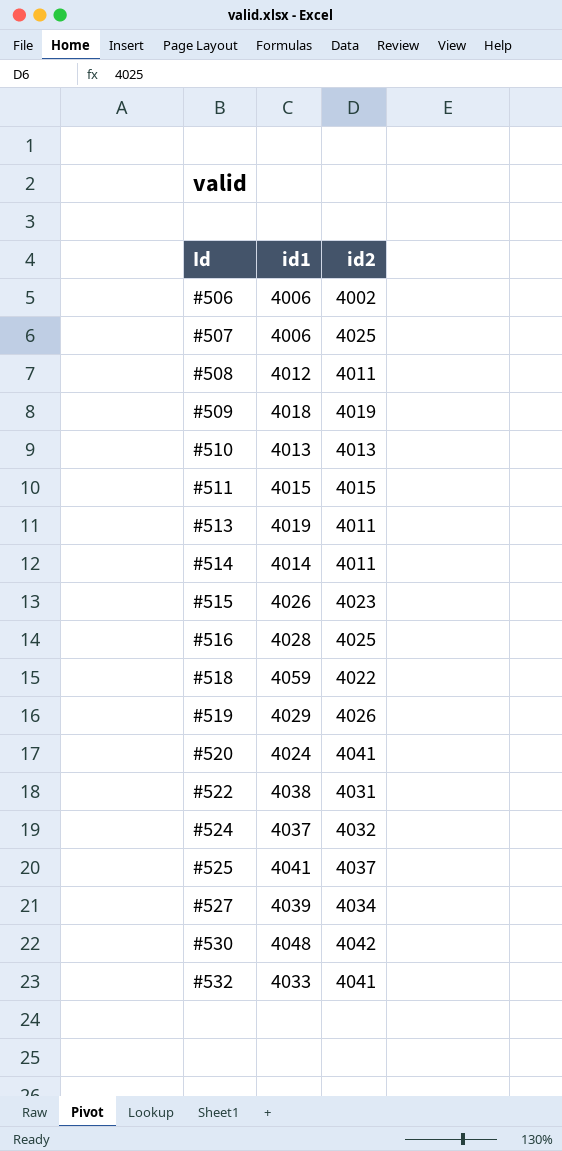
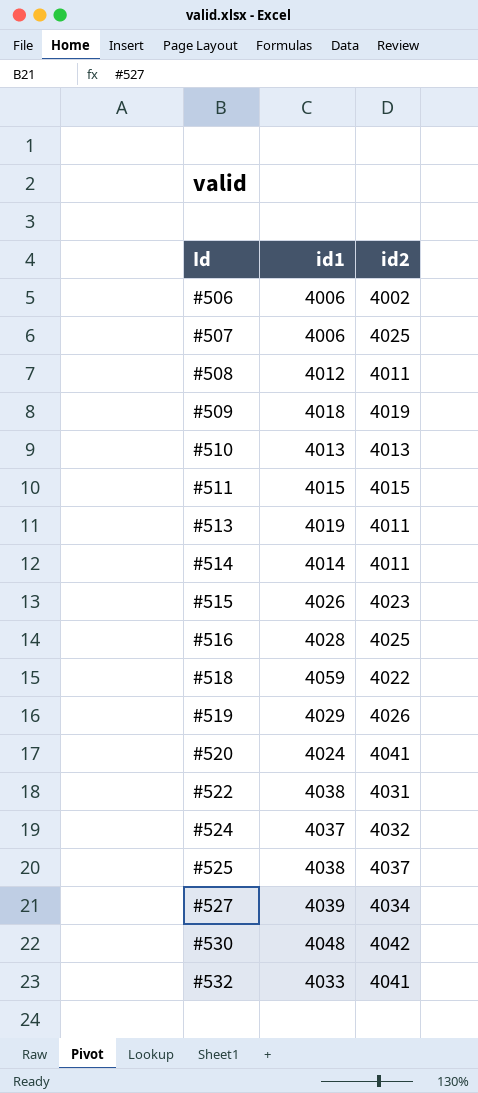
#525 | id1: 4041 -> 4038

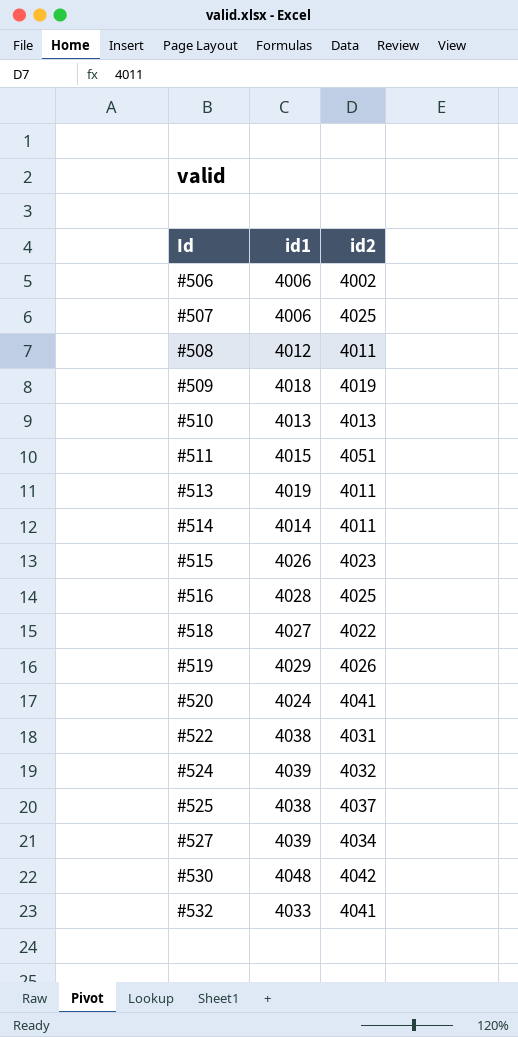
#511 | id2: 4015 -> 4051
#518 | id1: 4059 -> 4027
#524 | id1: 4037 -> 4039

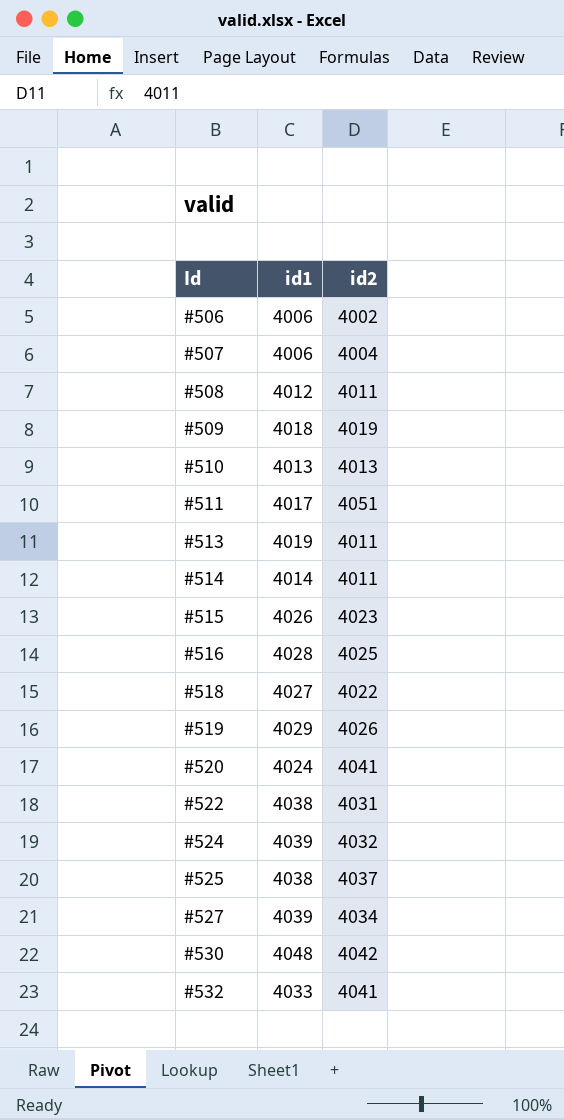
#507 | id2: 4025 -> 4004
#511 | id1: 4015 -> 4017

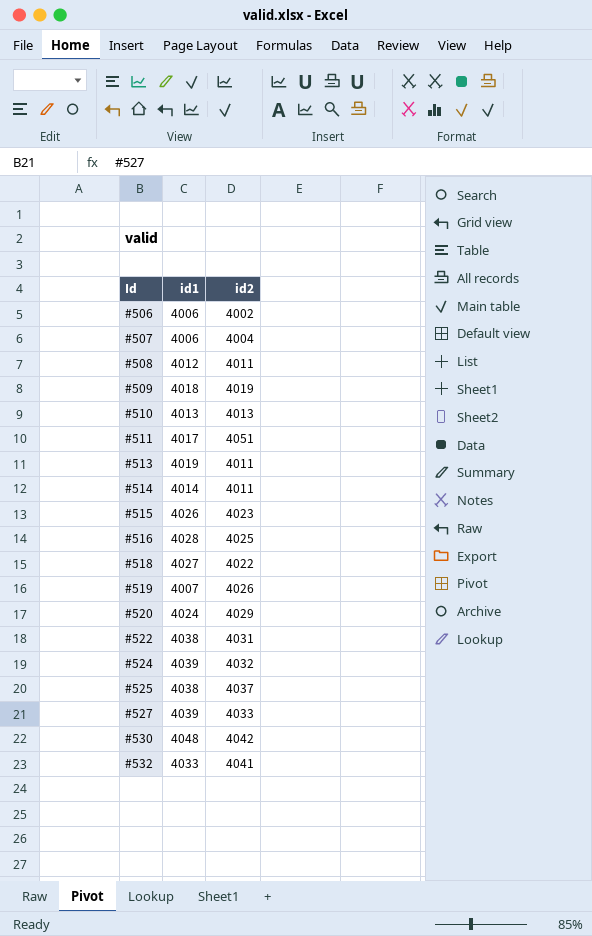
#519 | id1: 4029 -> 4007
#520 | id2: 4041 -> 4029
#527 | id2: 4034 -> 4033

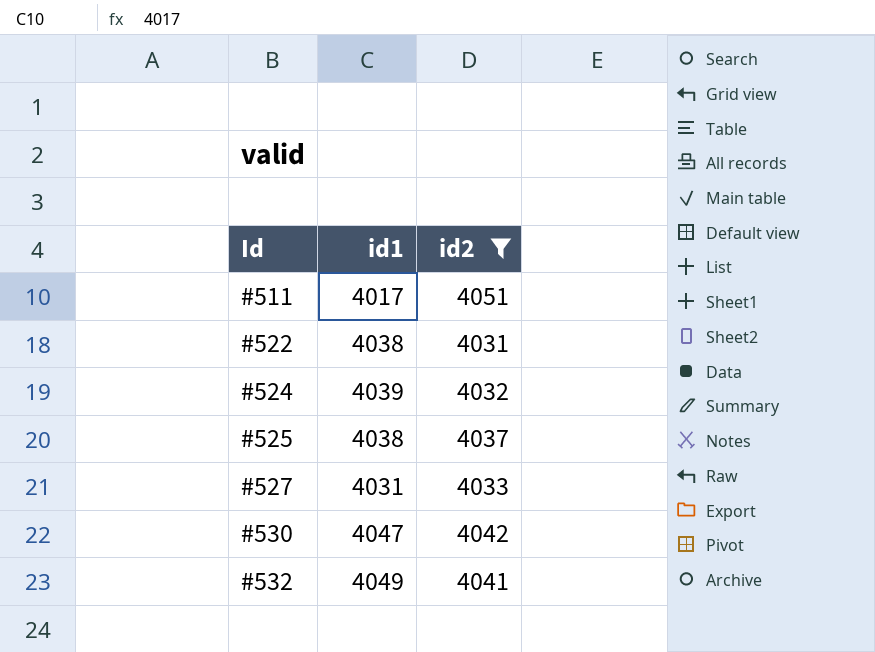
filter: none -> id2 >= 4031
#527 | id1: 4039 -> 4031
#530 | id1: 4048 -> 4047
#532 | id1: 4033 -> 4049

